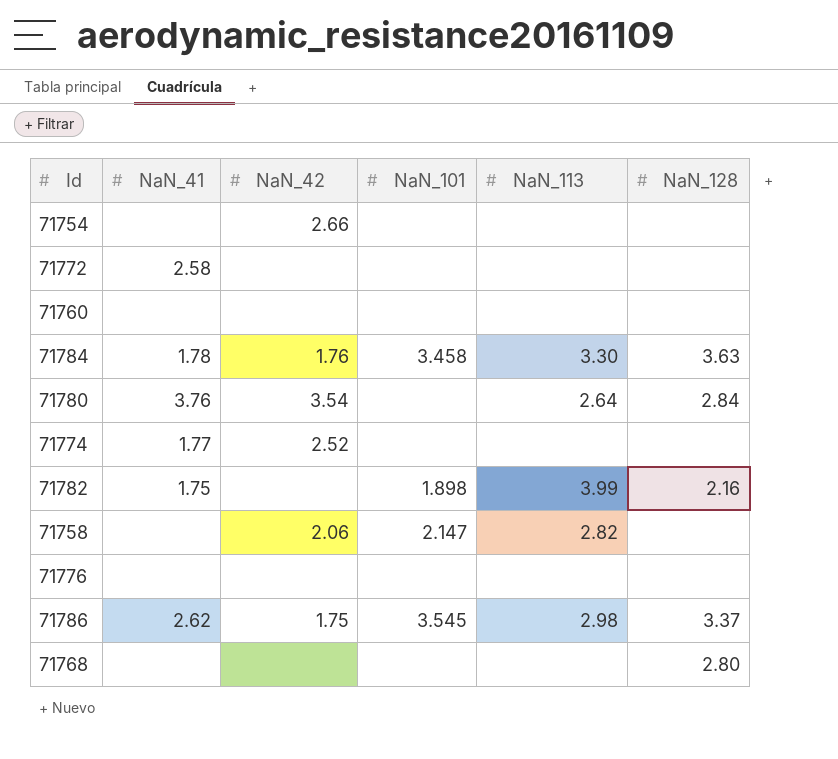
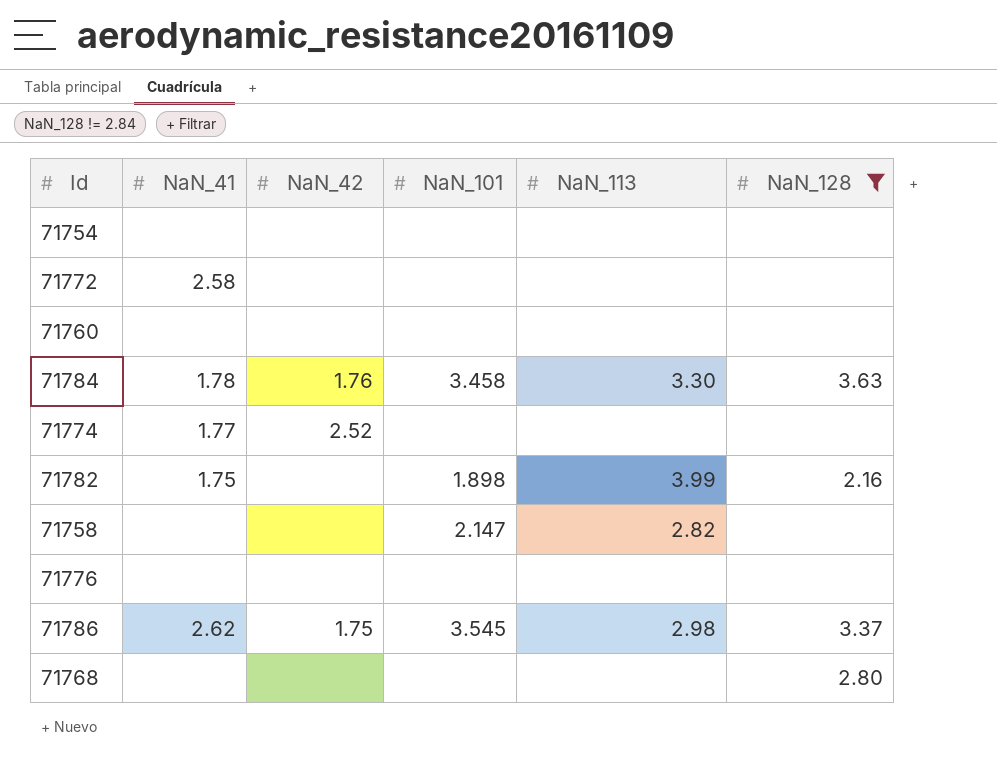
filter: none -> NaN_128 != 2.84
71754 | NaN_42: 2.66 -> none
71758 | NaN_42: 2.06 -> none

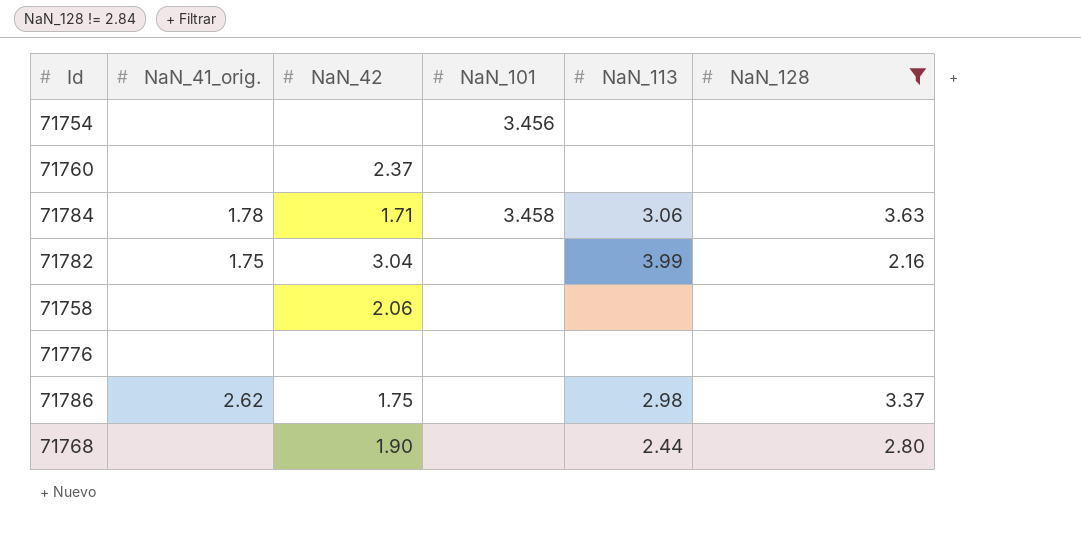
column name: NaN_41 -> NaN_41_orig.
row 71772: 2.58 | none | none | none | none -> none
row 71774: 1.77 | 2.52 | none | none | none -> none
71754 | NaN_101: none -> 3.456
71760 | NaN_42: none -> 2.37
71784 | NaN_42: 1.76 -> 1.71
71784 | NaN_113: 3.30 -> 3.06
71782 | NaN_42: none -> 3.04
71782 | NaN_101: 1.898 -> none
71758 | NaN_42: none -> 2.06
71758 | NaN_101: 2.147 -> none
71758 | NaN_113: 2.82 -> none
71786 | NaN_101: 3.545 -> none
71768 | NaN_42: none -> 1.90
71768 | NaN_113: none -> 2.44

